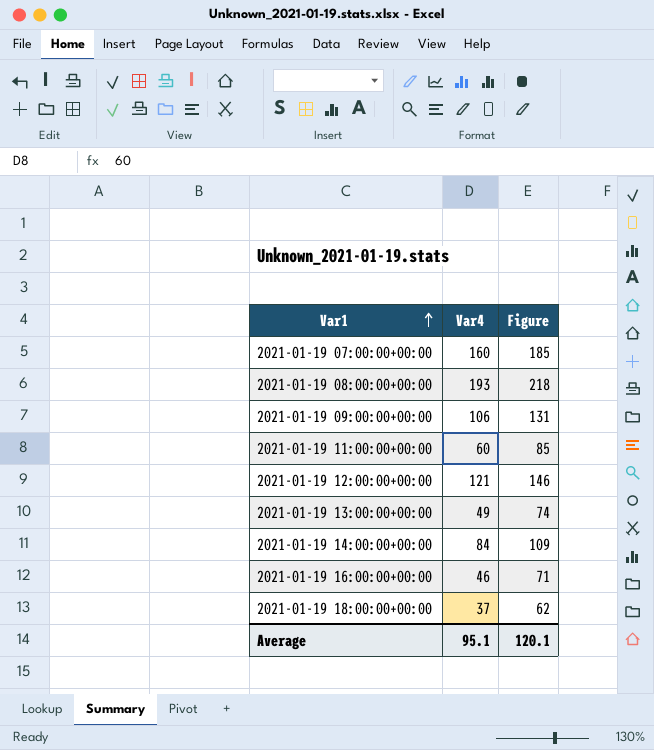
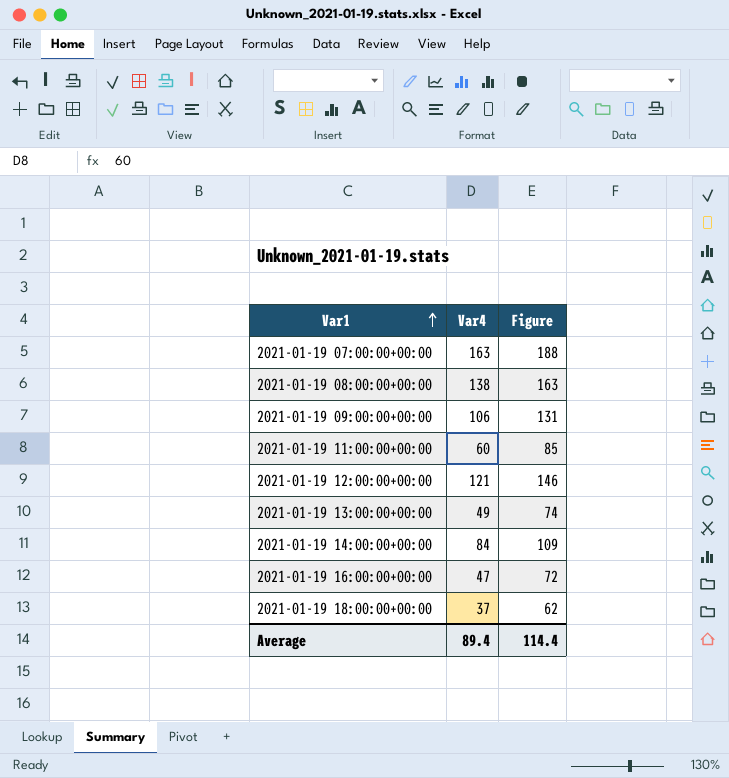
2021-01-19 07:00:00+00:00 | Var4: 160 -> 163
2021-01-19 07:00:00+00:00 | Figure: 185 -> 188
2021-01-19 08:00:00+00:00 | Var4: 193 -> 138
2021-01-19 08:00:00+00:00 | Figure: 218 -> 163
2021-01-19 16:00:00+00:00 | Var4: 46 -> 47
2021-01-19 16:00:00+00:00 | Figure: 71 -> 72
Average | Var4: 95.1 -> 89.4
Average | Figure: 120.1 -> 114.4

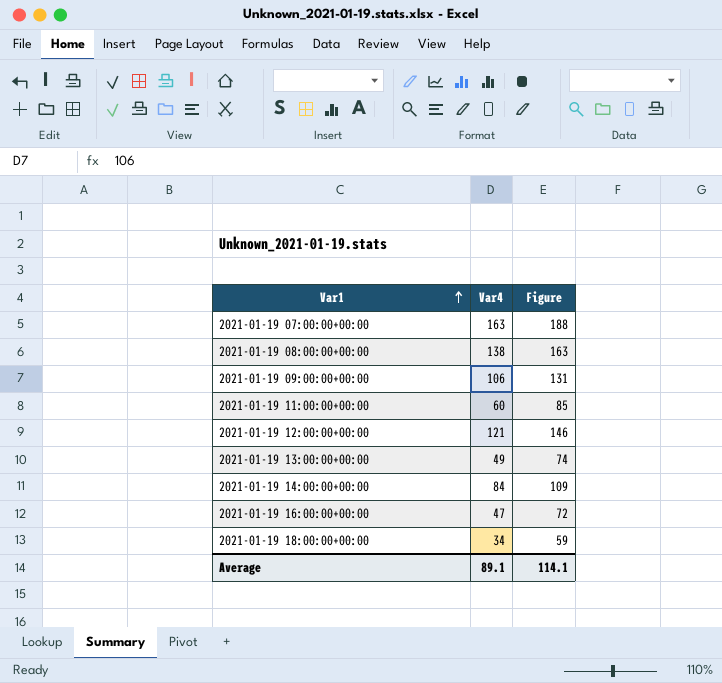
2021-01-19 18:00:00+00:00 | Var4: 37 -> 34
2021-01-19 18:00:00+00:00 | Figure: 62 -> 59
Average | Var4: 89.4 -> 89.1
Average | Figure: 114.4 -> 114.1

